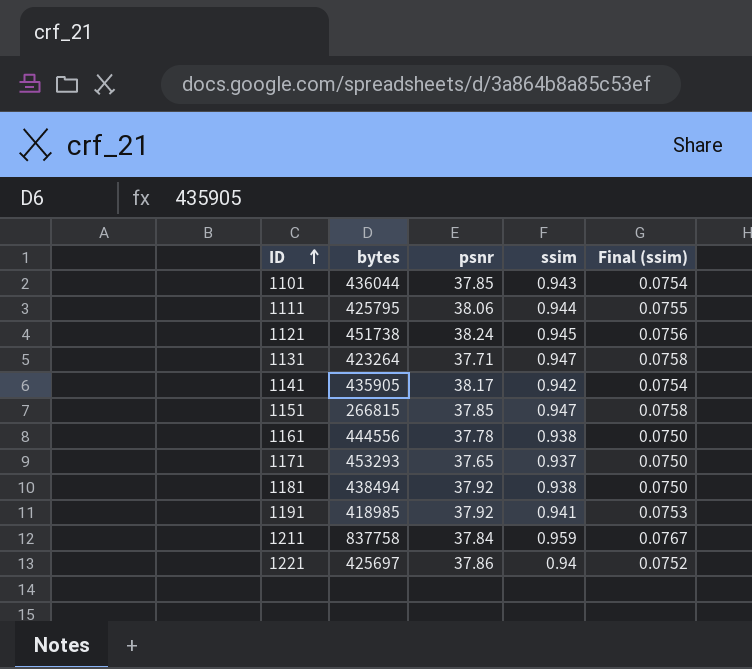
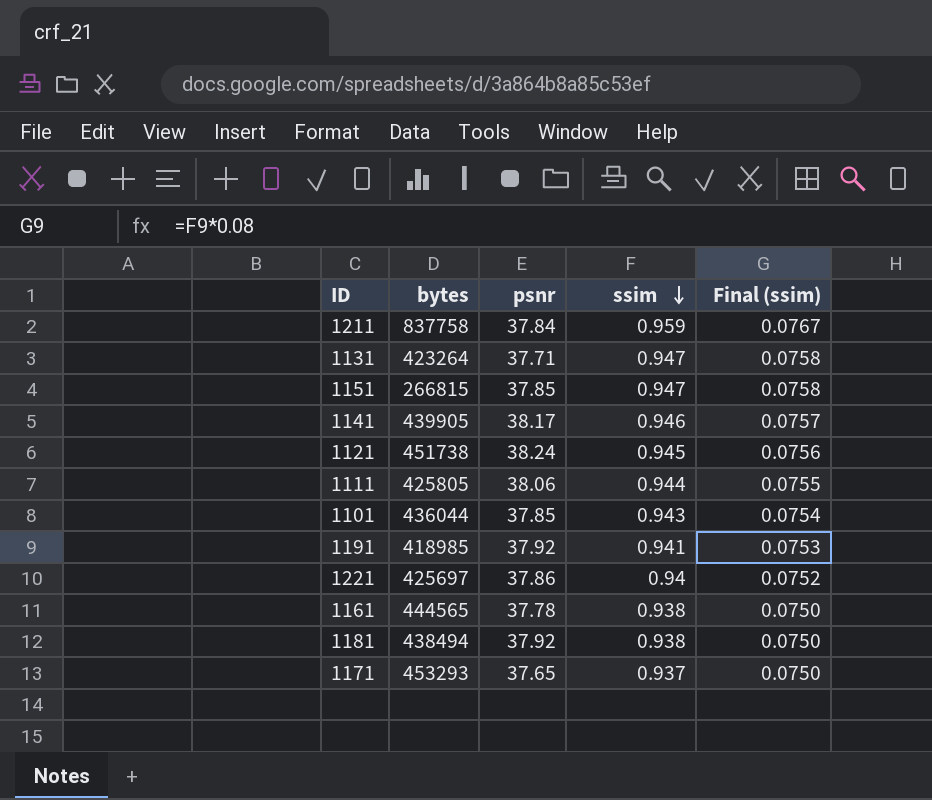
row order: ID ascending -> ssim descending
1141 | bytes: 435905 -> 439905
1141 | ssim: 0.942 -> 0.946
1141 | Final (ssim): 0.0754 -> 0.0757
1111 | bytes: 425795 -> 425805
1161 | bytes: 444556 -> 444565

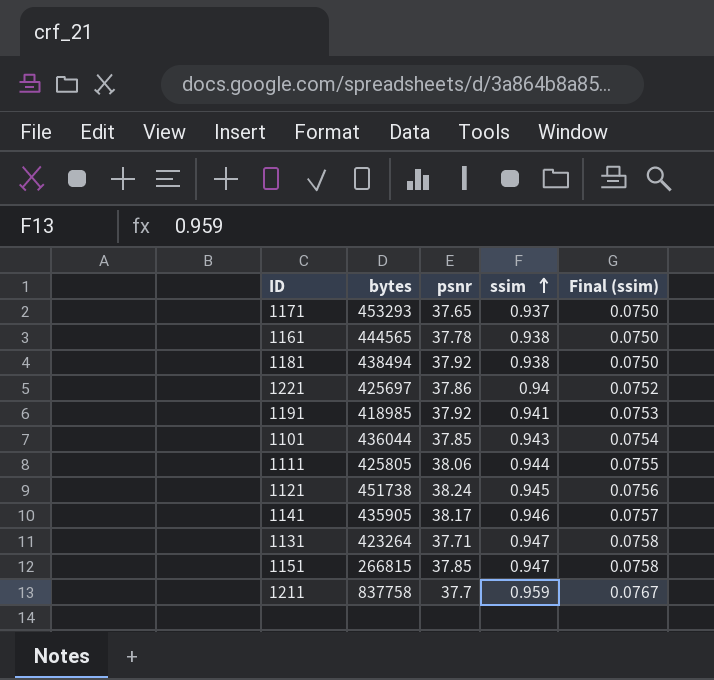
row order: ssim descending -> ssim ascending
1141 | bytes: 439905 -> 435905
1211 | psnr: 37.84 -> 37.7

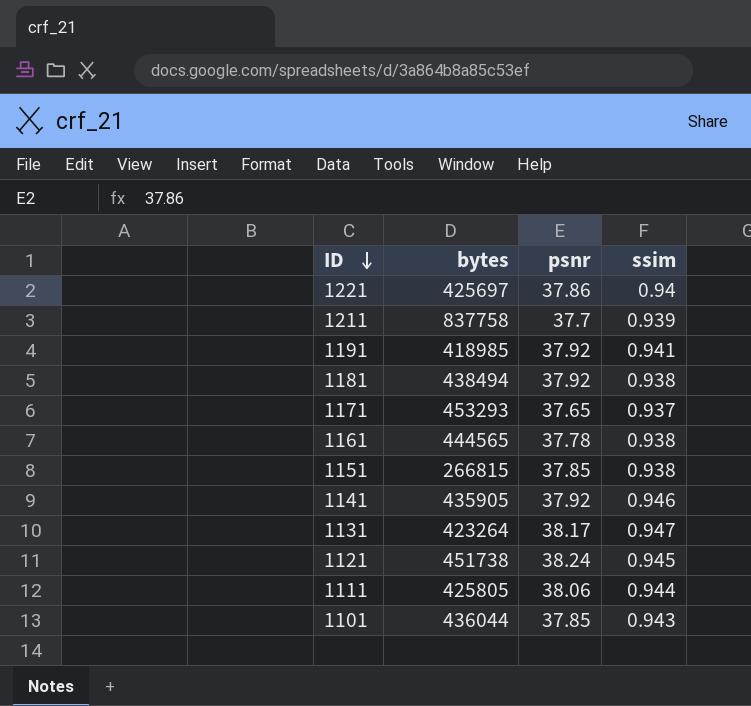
row order: ssim ascending -> ID descending
column Final (ssim) | formula: [ssim] * 0.08 -> none
1211 | ssim: 0.959 -> 0.939
1151 | ssim: 0.947 -> 0.938
1141 | psnr: 38.17 -> 37.92
1131 | psnr: 37.71 -> 38.17

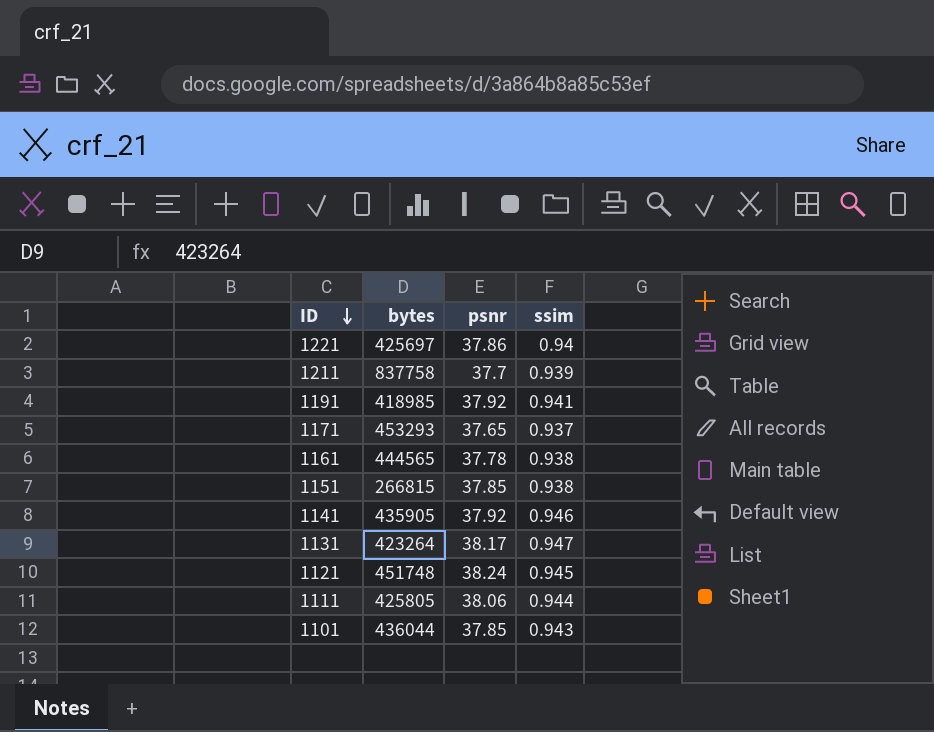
row 1181: 438494 | 37.92 | 0.938 -> none
1121 | bytes: 451738 -> 451748

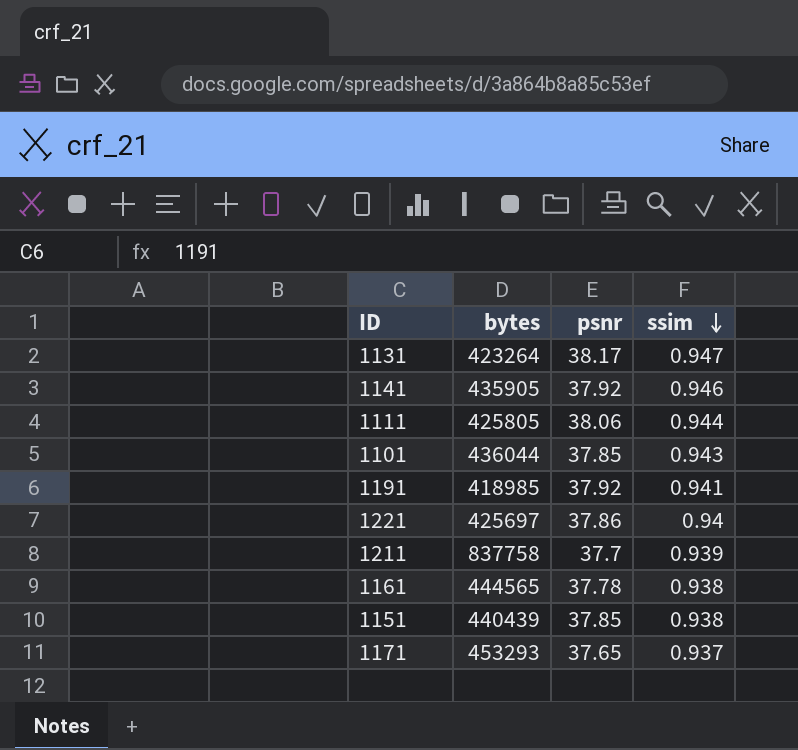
row order: ID descending -> ssim descending
row 1121: 451748 | 38.24 | 0.945 -> none
1151 | bytes: 266815 -> 440439

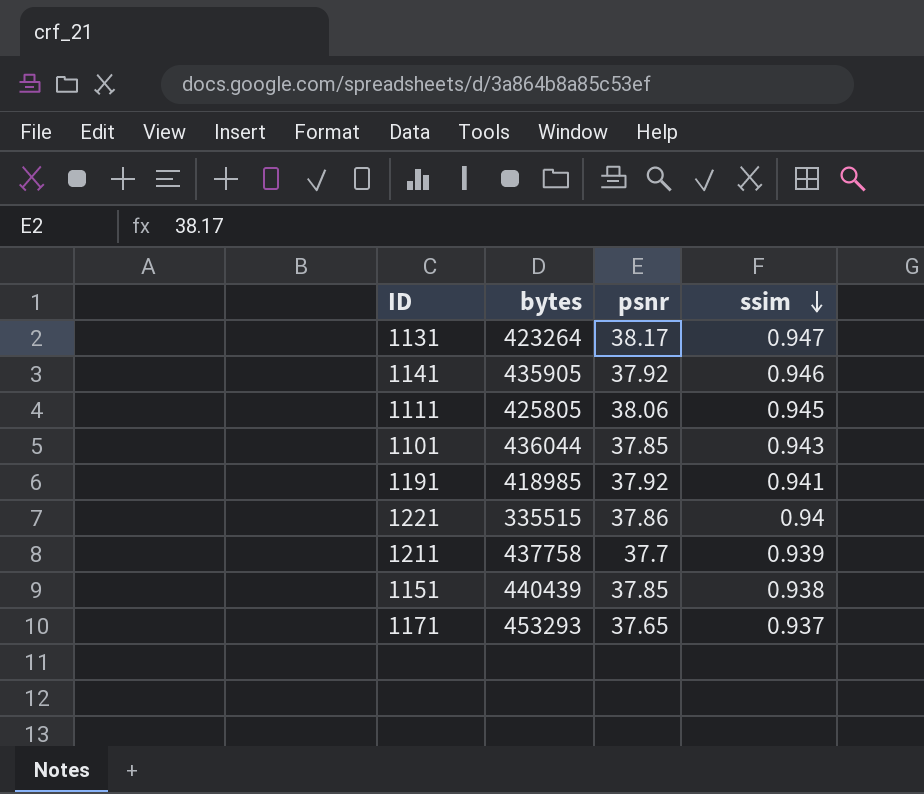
row 1161: 444565 | 37.78 | 0.938 -> none
1111 | ssim: 0.944 -> 0.945
1221 | bytes: 425697 -> 335515
1211 | bytes: 837758 -> 437758

